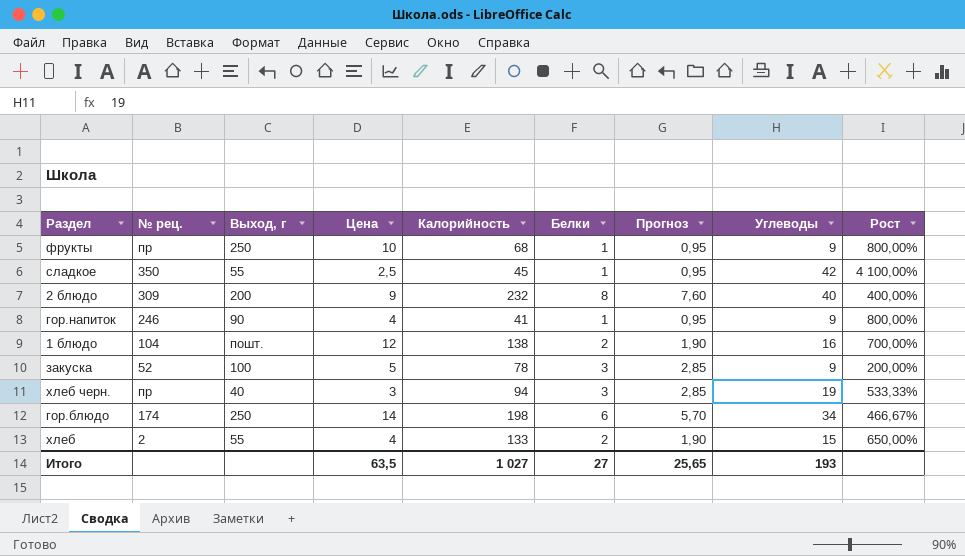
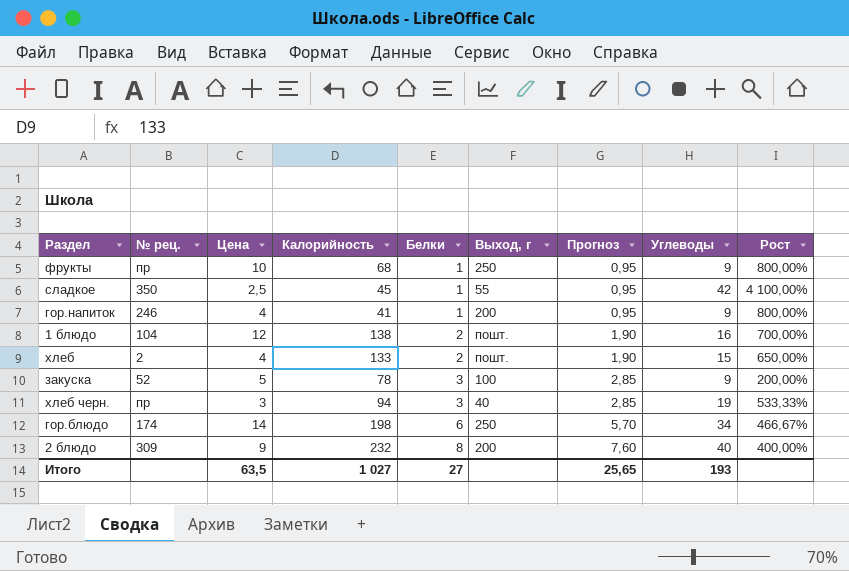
row order: none -> Белки ascending
column Выход, г | position: 3 -> 6
гор.напиток | Выход, г: 90 -> 200
хлеб | Выход, г: 55 -> пошт.

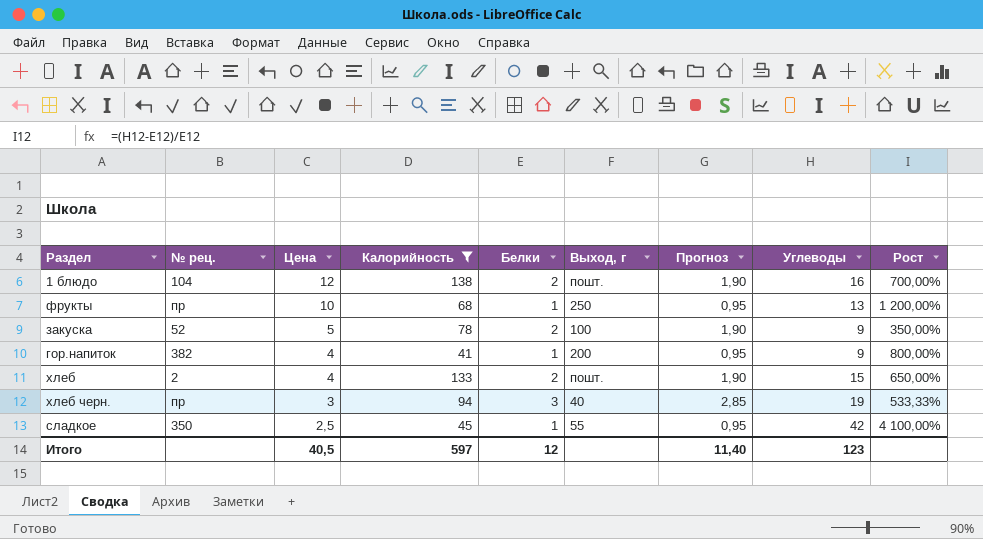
filter: none -> Калорийность <= 138
row order: Белки ascending -> Цена descending
фрукты | Углеводы: 9 -> 13
фрукты | Рост: 800,00% -> 1 200,00%
закуска | Белки: 3 -> 2
закуска | Прогноз: 2,85 -> 1,90
закуска | Рост: 200,00% -> 350,00%
гор.напиток | № рец.: 246 -> 382
Итого | Цена: 63,5 -> 40,5
Итого | Калорийность: 1 027 -> 597
Итого | Белки: 27 -> 12
Итого | Прогноз: 25,65 -> 11,40
Итого | Углеводы: 193 -> 123

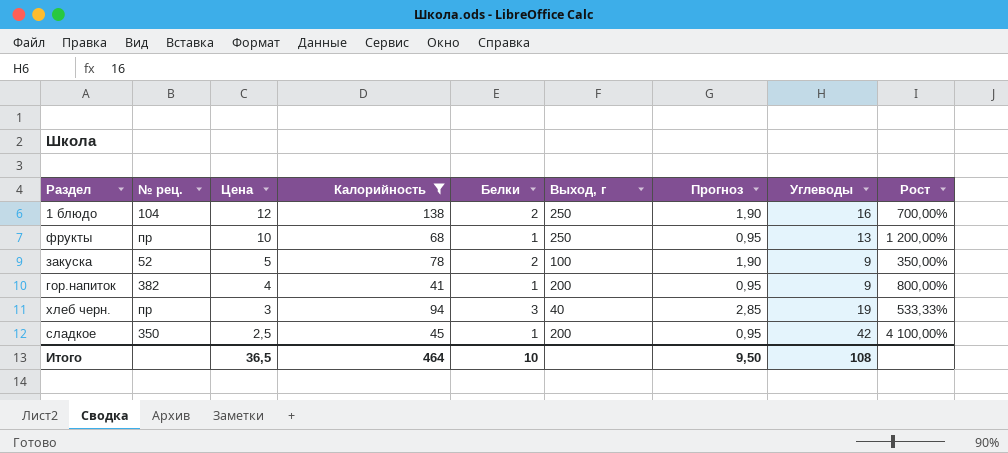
row хлеб: 2 | 4 | 133 | 2 | пошт. | 1,90 | 15 | 650,00% -> none
1 блюдо | Выход, г: пошт. -> 250
сладкое | Выход, г: 55 -> 200
Итого | Цена: 40,5 -> 36,5
Итого | Калорийность: 597 -> 464
Итого | Белки: 12 -> 10
Итого | Прогноз: 11,40 -> 9,50
Итого | Углеводы: 123 -> 108

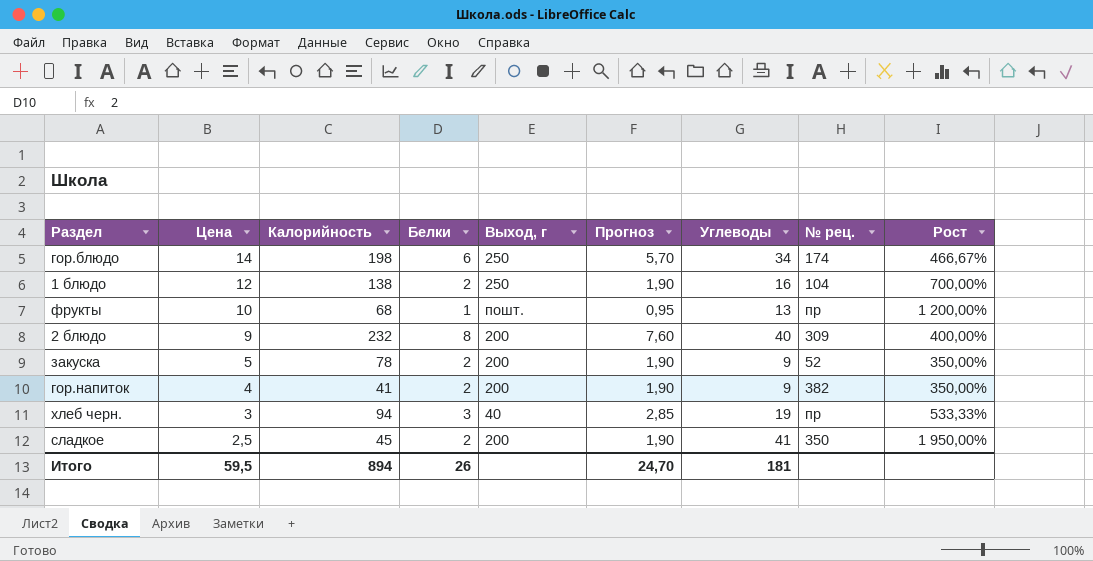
filter: Калорийность <= 138 -> none
column № рец. | position: 2 -> 8
фрукты | Выход, г: 250 -> пошт.
закуска | Выход, г: 100 -> 200
гор.напиток | Белки: 1 -> 2
гор.напиток | Прогноз: 0,95 -> 1,90
гор.напиток | Рост: 800,00% -> 350,00%
сладкое | Белки: 1 -> 2
сладкое | Прогноз: 0,95 -> 1,90
сладкое | Углеводы: 42 -> 41
сладкое | Рост: 4 100,00% -> 1 950,00%
Итого | Цена: 36,5 -> 59,5
Итого | Калорийность: 464 -> 894
Итого | Белки: 10 -> 26
Итого | Прогноз: 9,50 -> 24,70
Итого | Углеводы: 108 -> 181

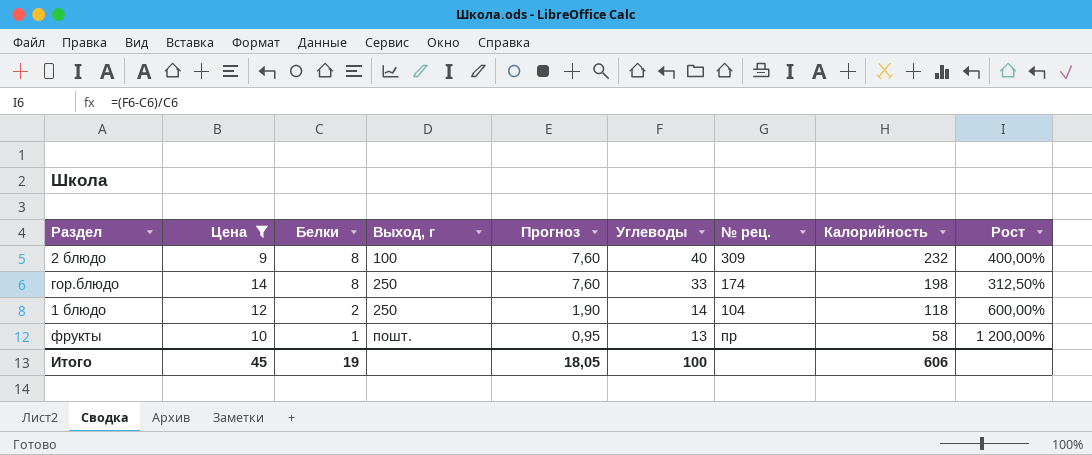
filter: none -> Цена >= 9
row order: Цена descending -> Белки descending
column Калорийность | position: 3 -> 8
2 блюдо | Выход, г: 200 -> 100
гор.блюдо | Белки: 6 -> 8
гор.блюдо | Прогноз: 5,70 -> 7,60
гор.блюдо | Углеводы: 34 -> 33
гор.блюдо | Рост: 466,67% -> 312,50%
1 блюдо | Углеводы: 16 -> 14
1 блюдо | Калорийность: 138 -> 118
1 блюдо | Рост: 700,00% -> 600,00%
фрукты | Калорийность: 68 -> 58
Итого | Цена: 59,5 -> 45
Итого | Белки: 26 -> 19
Итого | Прогноз: 24,70 -> 18,05
Итого | Углеводы: 181 -> 100
Итого | Калорийность: 894 -> 606

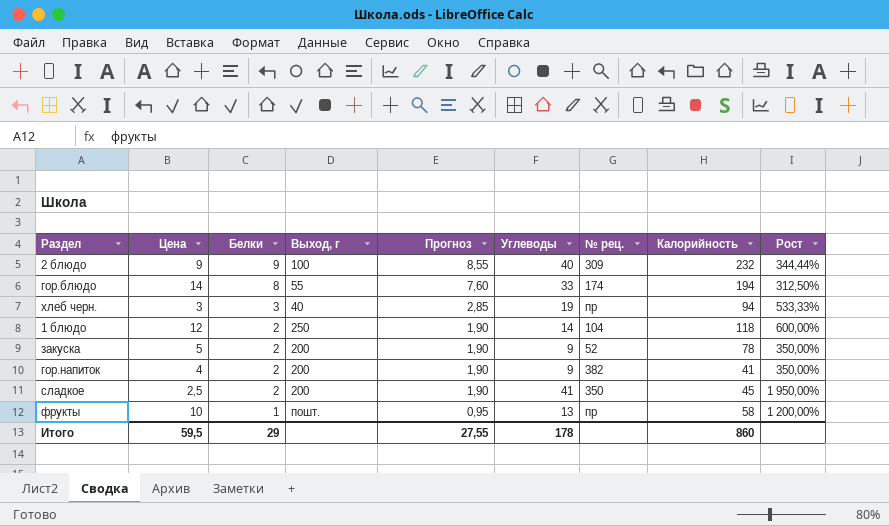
filter: Цена >= 9 -> none
2 блюдо | Белки: 8 -> 9
2 блюдо | Прогноз: 7,60 -> 8,55
2 блюдо | Рост: 400,00% -> 344,44%
гор.блюдо | Выход, г: 250 -> 55
гор.блюдо | Калорийность: 198 -> 194
Итого | Цена: 45 -> 59,5
Итого | Белки: 19 -> 29
Итого | Прогноз: 18,05 -> 27,55
Итого | Углеводы: 100 -> 178
Итого | Калорийность: 606 -> 860

